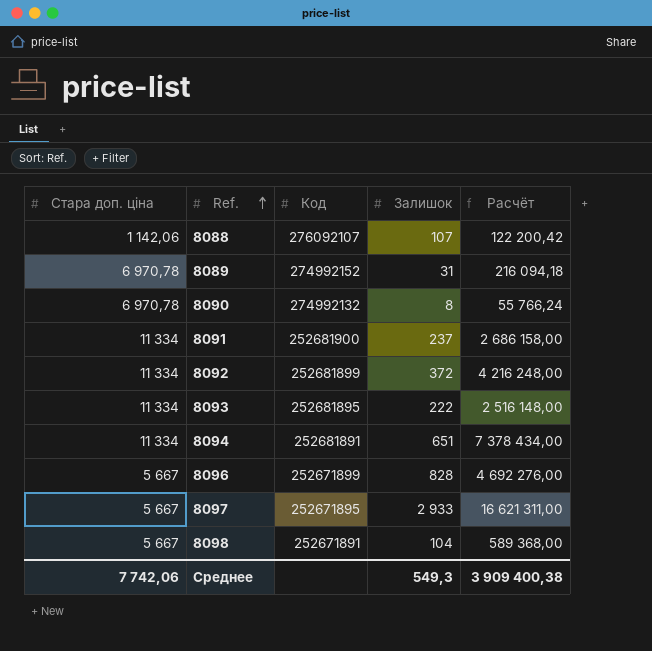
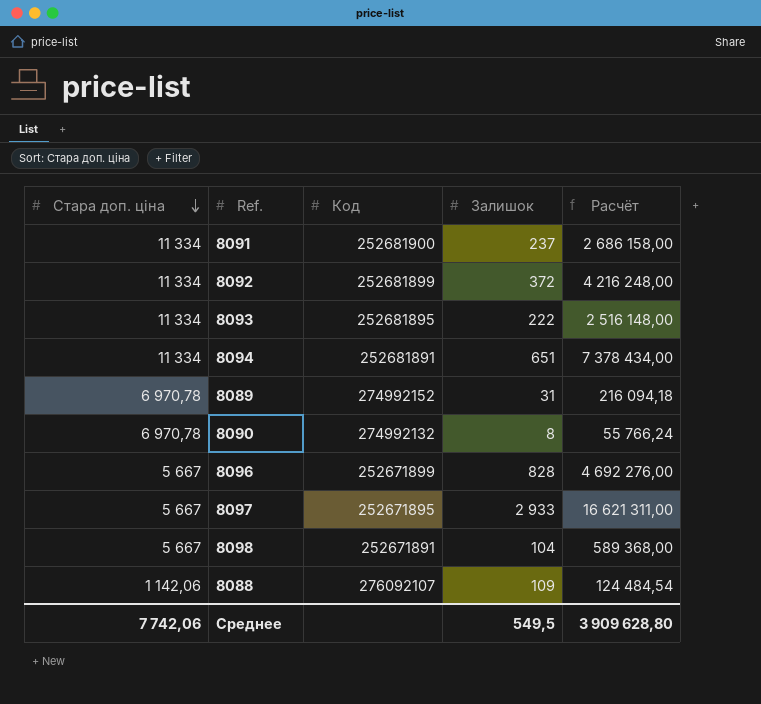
row order: Ref. ascending -> Стара доп. ціна descending
8088 | Залишок: 107 -> 109
8088 | Расчёт: 122 200,42 -> 124 484,54
Среднее | Залишок: 549,3 -> 549,5
Среднее | Расчёт: 3 909 400,38 -> 3 909 628,80

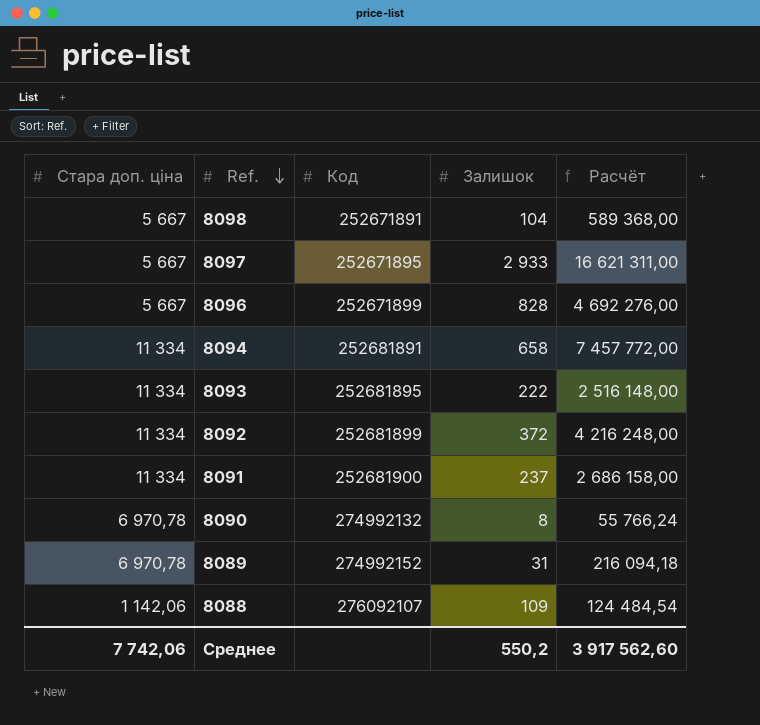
row order: Стара доп. ціна descending -> Ref. descending
8094 | Залишок: 651 -> 658
8094 | Расчёт: 7 378 434,00 -> 7 457 772,00
Среднее | Залишок: 549,5 -> 550,2
Среднее | Расчёт: 3 909 628,80 -> 3 917 562,60

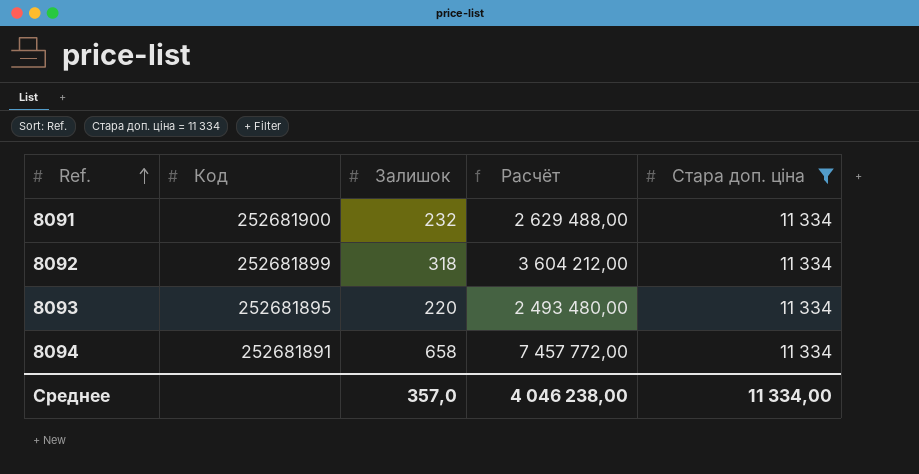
filter: none -> Стара доп. ціна = 11 334
row order: Ref. descending -> Ref. ascending
column Стара доп. ціна | position: 1 -> 5
8091 | Залишок: 237 -> 232
8091 | Расчёт: 2 686 158,00 -> 2 629 488,00
8092 | Залишок: 372 -> 318
8092 | Расчёт: 4 216 248,00 -> 3 604 212,00
8093 | Залишок: 222 -> 220
8093 | Расчёт: 2 516 148,00 -> 2 493 480,00
Среднее | Залишок: 550,2 -> 357,0
Среднее | Расчёт: 3 917 562,60 -> 4 046 238,00
Среднее | Стара доп. ціна: 7 742,06 -> 11 334,00

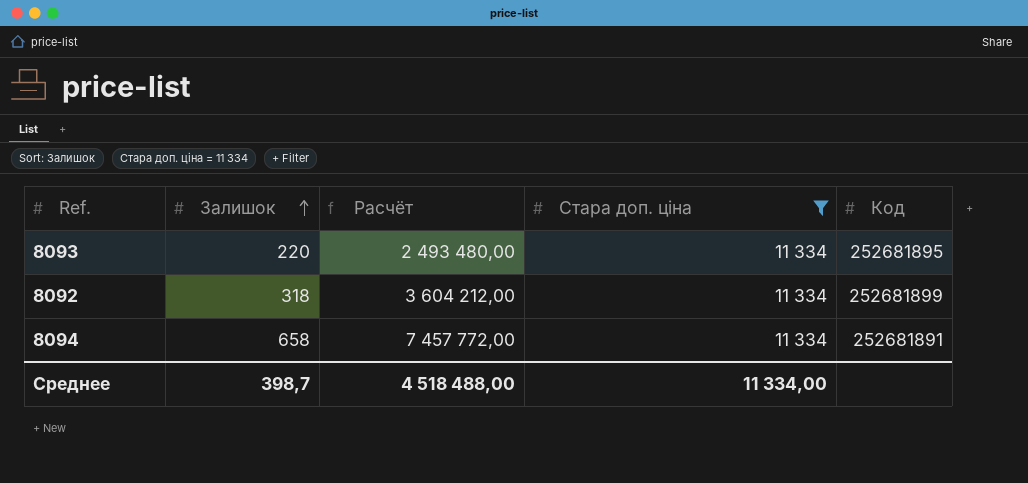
row order: Ref. ascending -> Залишок ascending
column Код | position: 2 -> 5
row 8091: 252681900 | 232 | 2 629 488,00 | 11 334 -> none
Среднее | Залишок: 357,0 -> 398,7
Среднее | Расчёт: 4 046 238,00 -> 4 518 488,00

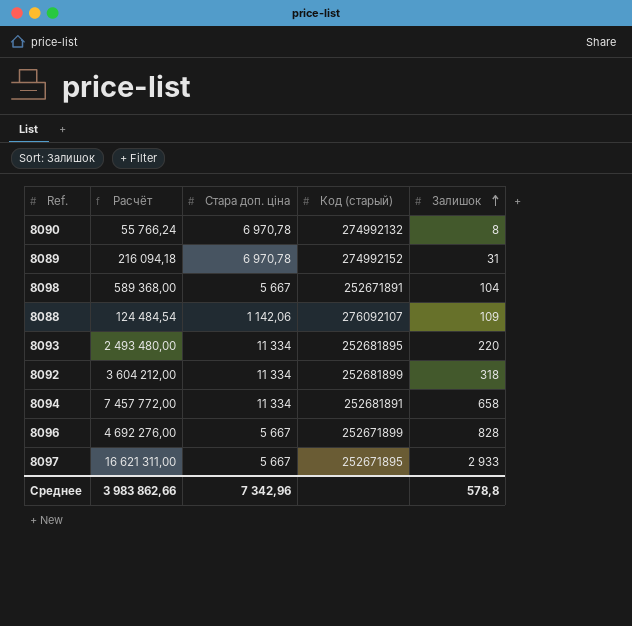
filter: Стара доп. ціна = 11 334 -> none
column name: Код -> Код (старый)
column Залишок | position: 2 -> 5
Среднее | Расчёт: 4 518 488,00 -> 3 983 862,66
Среднее | Стара доп. ціна: 11 334,00 -> 7 342,96
Среднее | Залишок: 398,7 -> 578,8

